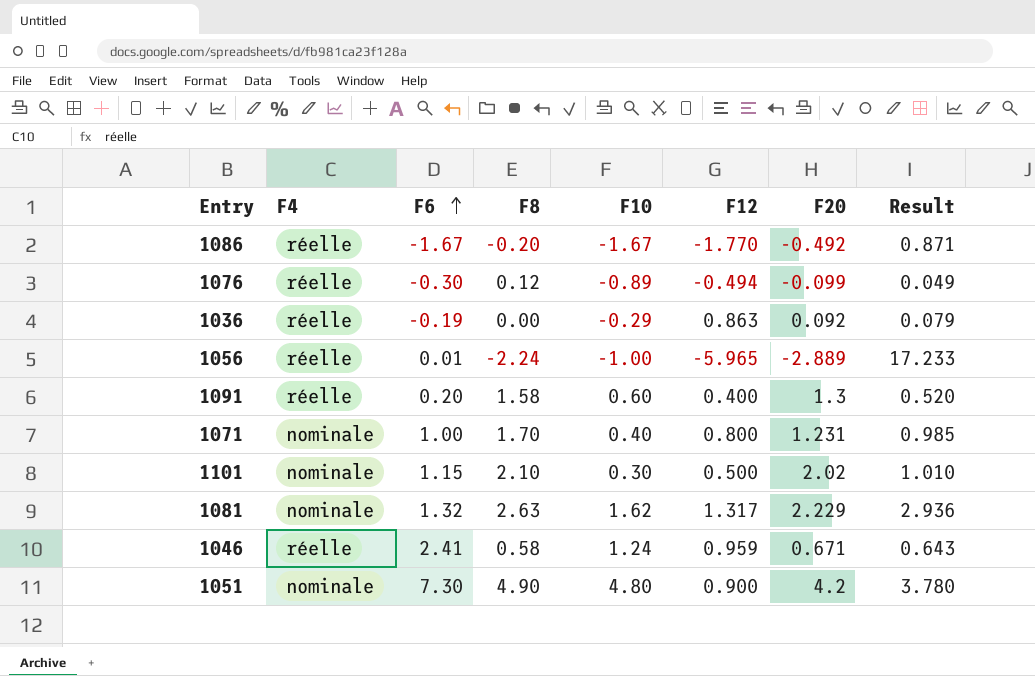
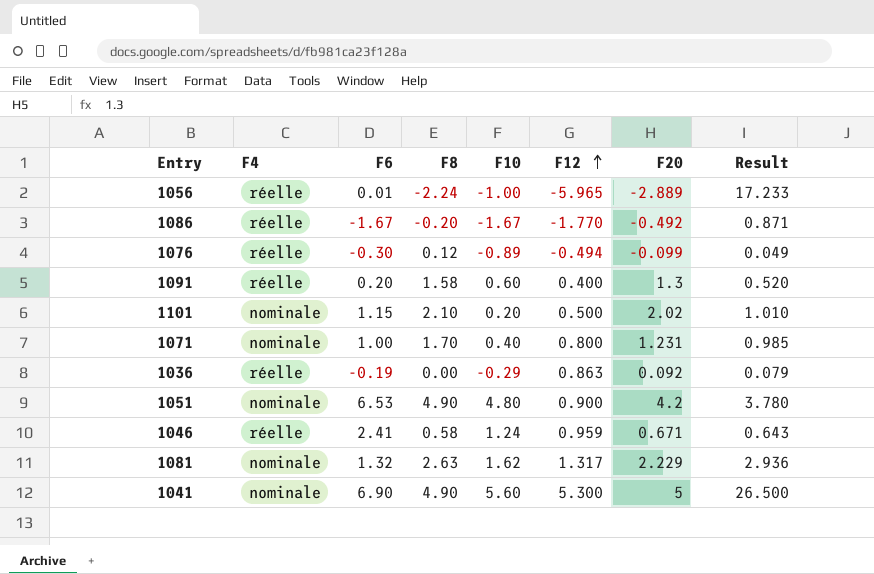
row order: F6 ascending -> F12 ascending
1101 | F10: 0.30 -> 0.20
1051 | F6: 7.30 -> 6.53
row 1041: none -> nominale | 6.90 | 4.90 | 5.60 | 5.300 | 5 | 26.500

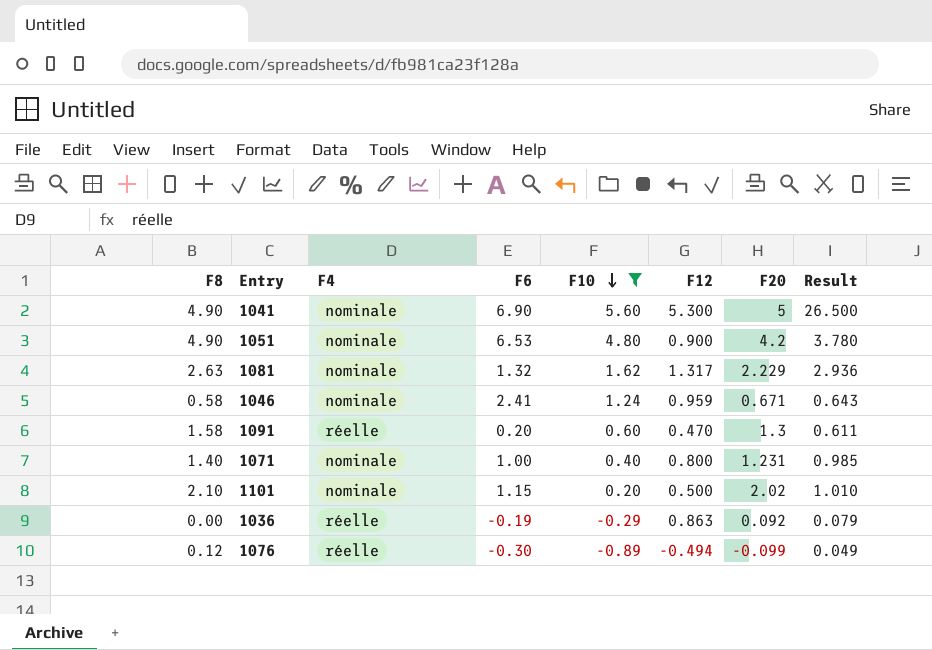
filter: none -> F10 >= -0.89
row order: F12 ascending -> F10 descending
column F8 | position: 4 -> 1
1046 | F4: réelle -> nominale
1091 | F12: 0.400 -> 0.470
1091 | Result: 0.520 -> 0.611
1071 | F8: 1.70 -> 1.40

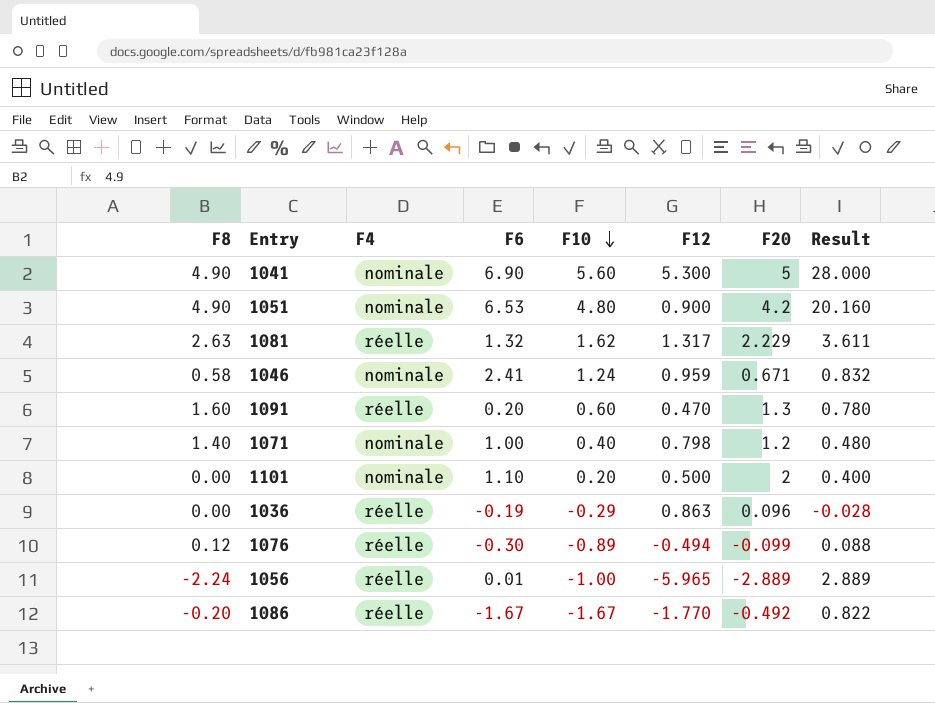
filter: F10 >= -0.89 -> none
column Result | formula: [F12] * [F20] -> [F10] * [F20]
1081 | F4: nominale -> réelle
1091 | F8: 1.58 -> 1.60
1071 | F12: 0.800 -> 0.798
1071 | F20: 1.231 -> 1.2
1101 | F8: 2.10 -> 0.00
1101 | F6: 1.15 -> 1.10
1101 | F20: 2.02 -> 2
1036 | F20: 0.092 -> 0.096

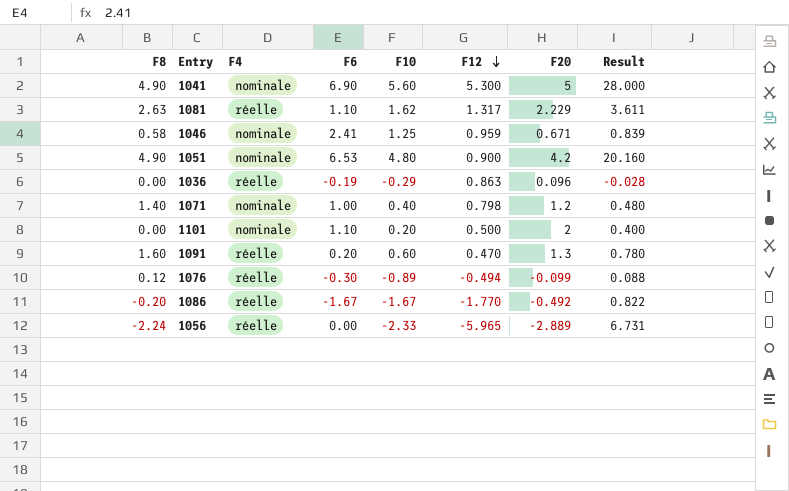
row order: F10 descending -> F12 descending
1081 | F6: 1.32 -> 1.10
1046 | F10: 1.24 -> 1.25
1046 | Result: 0.832 -> 0.839
1056 | F6: 0.01 -> 0.00
1056 | F10: -1.00 -> -2.33
1056 | Result: 2.889 -> 6.731

